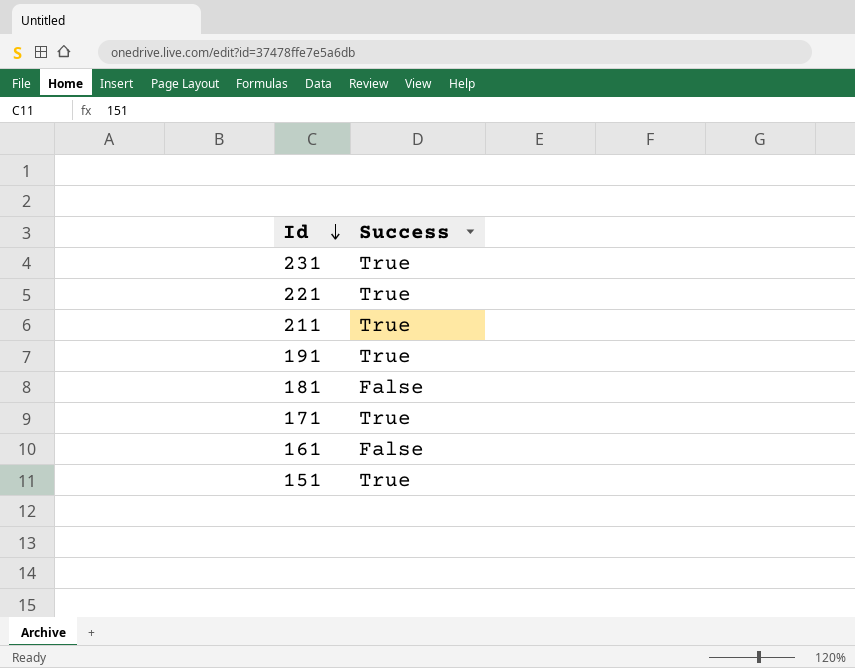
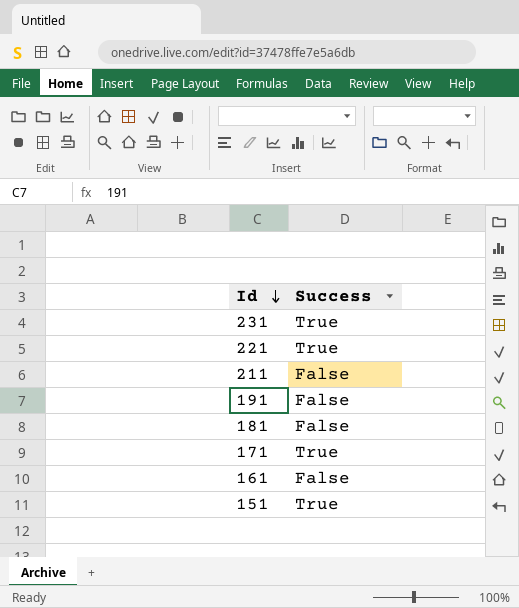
211 | Success: True -> False
191 | Success: True -> False

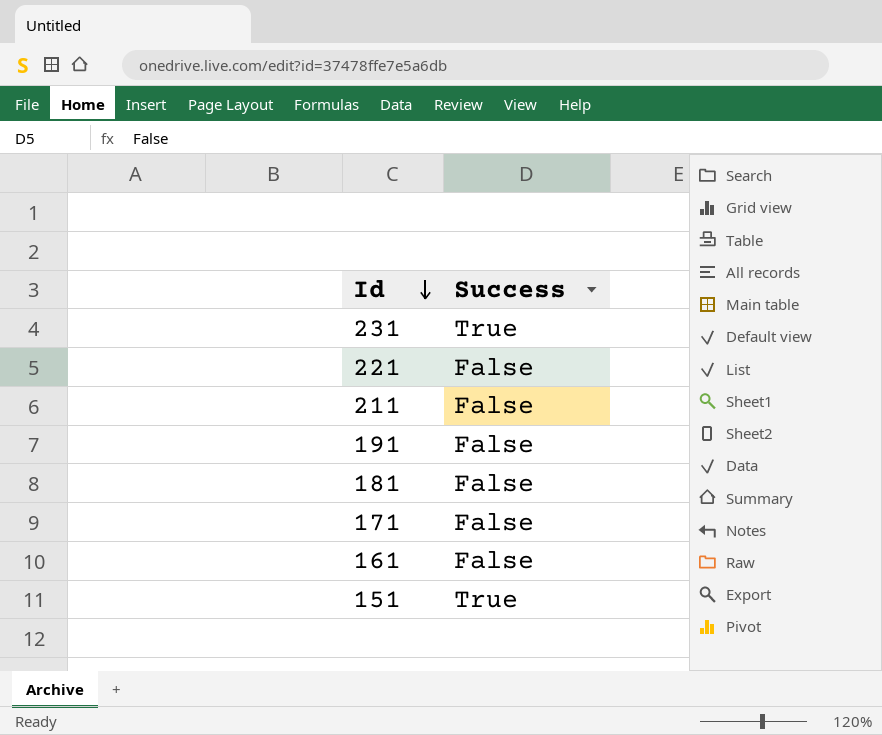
221 | Success: True -> False
171 | Success: True -> False

